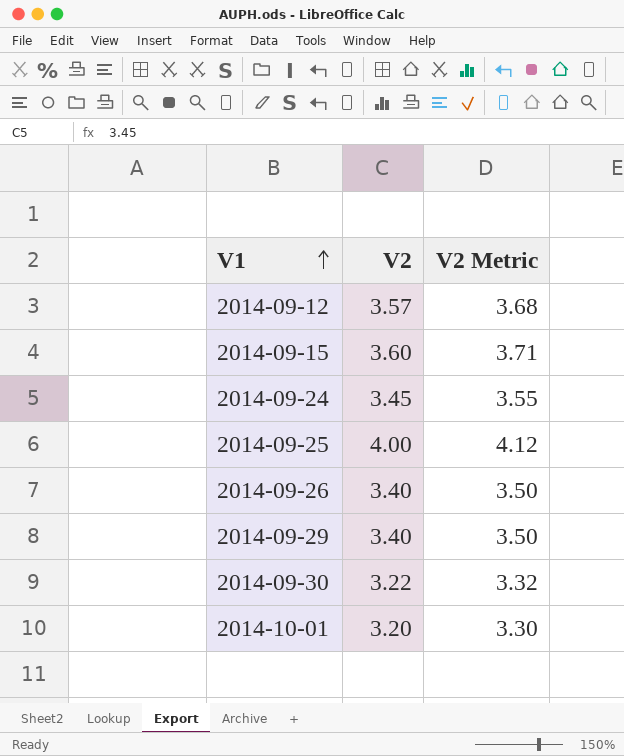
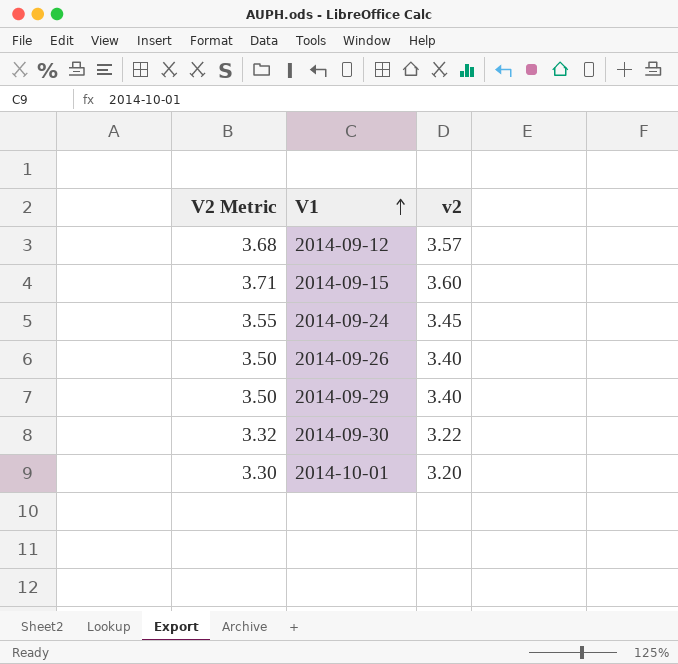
column V2 Metric | position: 3 -> 1
column name: V2 -> v2
row 2014-09-25: 4.00 | 4.12 -> none

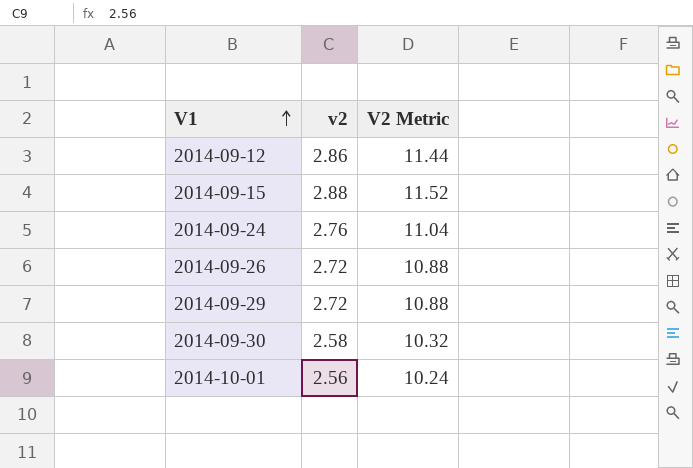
column V2 Metric | formula: [v2] * 1.03 -> [v2] * 4
column V2 Metric | position: 1 -> 3
2014-09-12 | v2: 3.57 -> 2.86
2014-09-15 | v2: 3.60 -> 2.88
2014-09-24 | v2: 3.45 -> 2.76
2014-09-26 | v2: 3.40 -> 2.72
2014-09-29 | v2: 3.40 -> 2.72
2014-09-30 | v2: 3.22 -> 2.58
2014-10-01 | v2: 3.20 -> 2.56

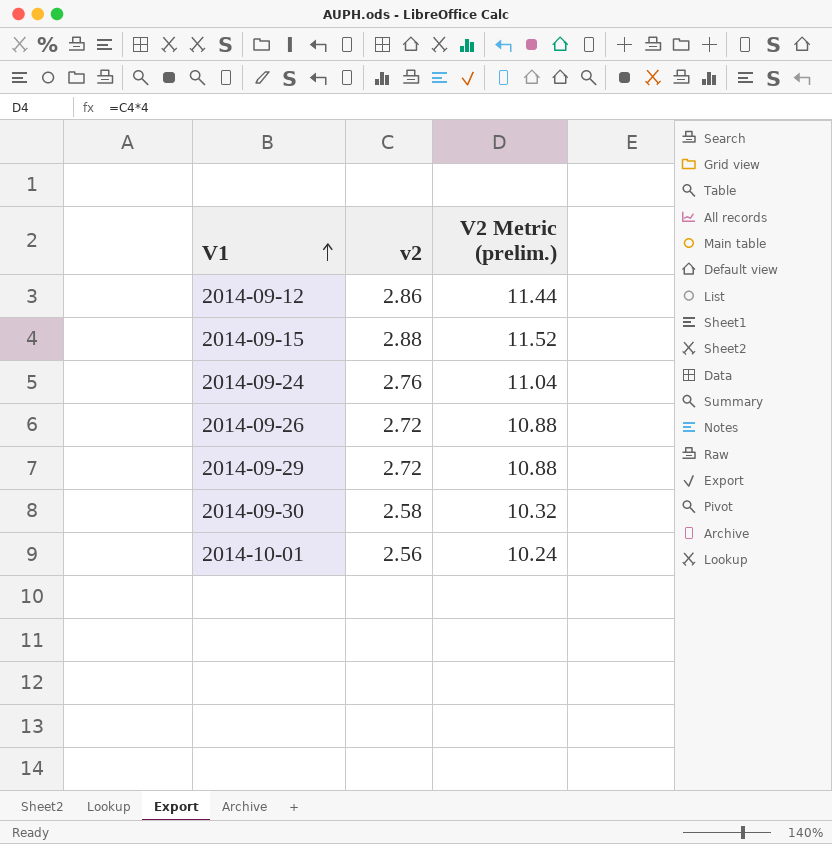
column name: V2 Metric -> V2 Metric (prelim.)

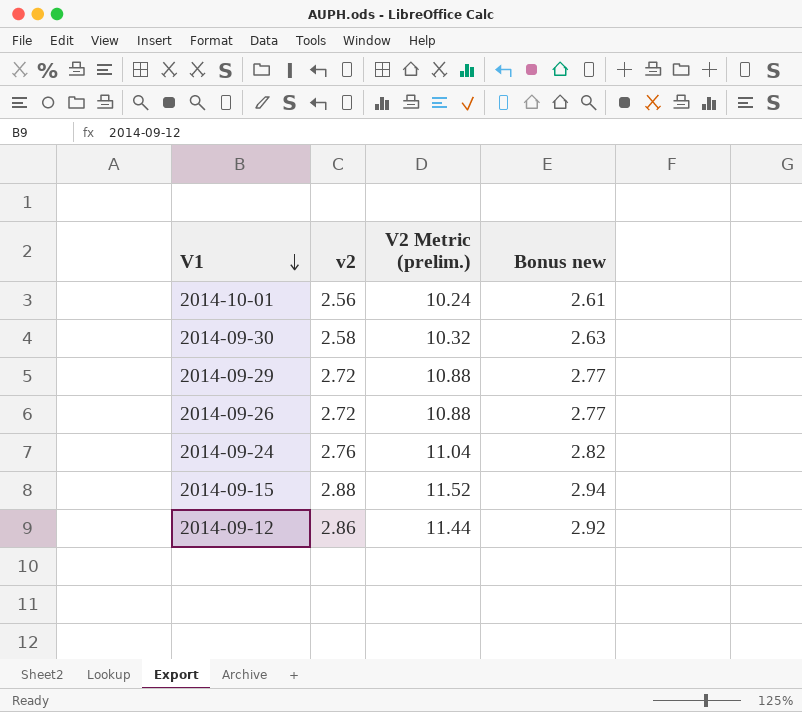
row order: V1 ascending -> V1 descending
column Bonus new | formula: none -> [v2] * 1.02

